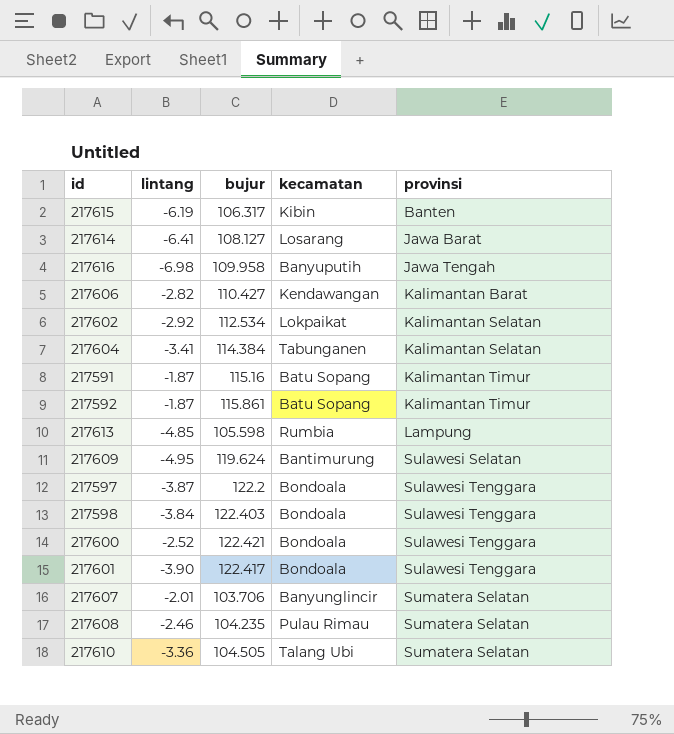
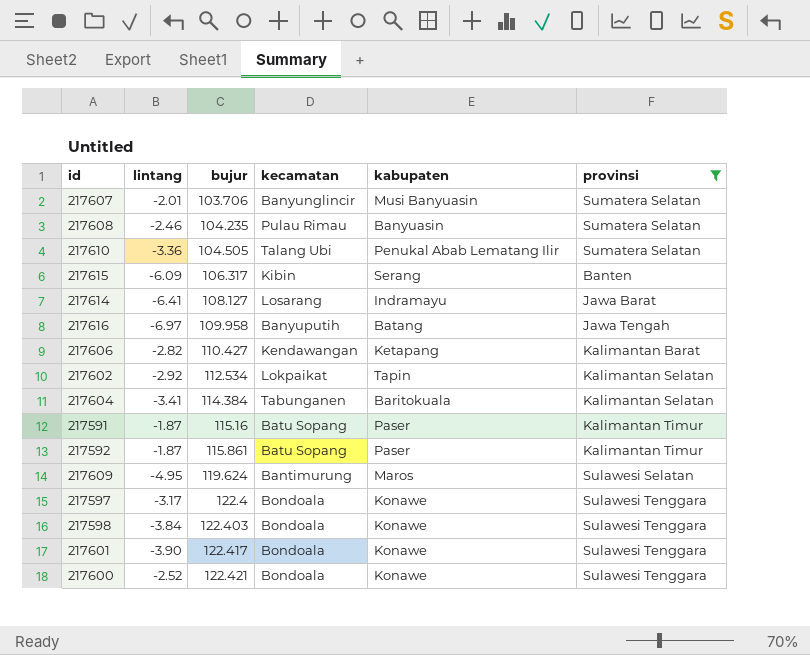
filter: none -> provinsi != Lampung
row order: provinsi ascending -> bujur ascending
column kabupaten | position: none -> 5
217615 | lintang: -6.19 -> -6.09
217616 | lintang: -6.98 -> -6.97
217597 | lintang: -3.87 -> -3.17
217597 | bujur: 122.2 -> 122.4

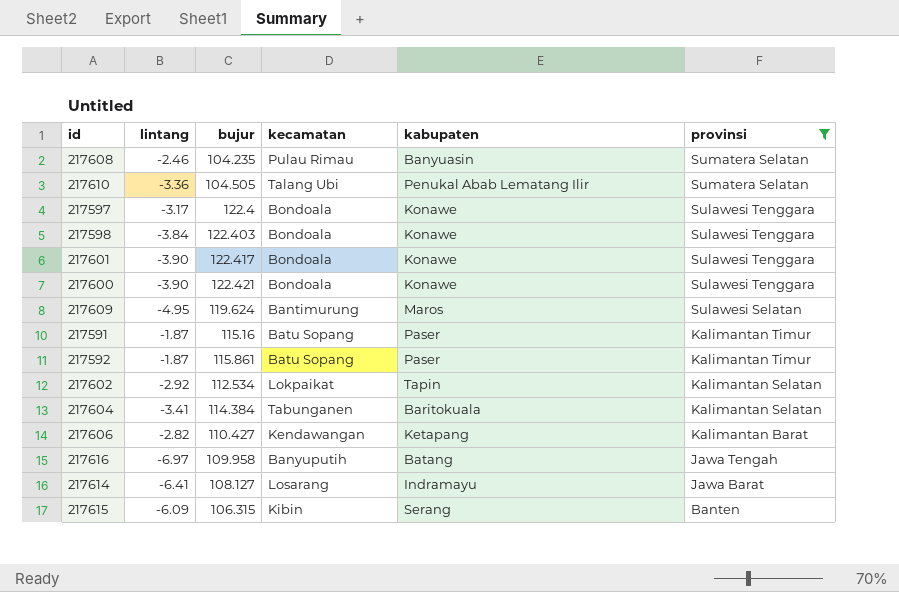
row order: bujur ascending -> provinsi descending
row 217607: -2.01 | 103.706 | Banyunglincir | Musi Banyuasin | Sumatera Selatan -> none
217600 | lintang: -2.52 -> -3.90
217615 | bujur: 106.317 -> 106.315

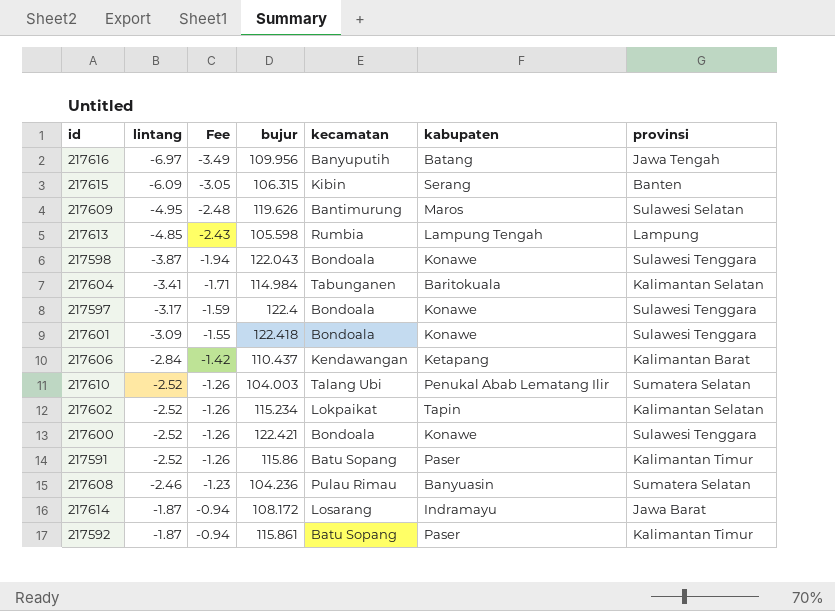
filter: provinsi != Lampung -> none
row order: provinsi descending -> lintang ascending
column Fee | formula: none -> [lintang] * 0.5
217616 | bujur: 109.958 -> 109.956
217609 | bujur: 119.624 -> 119.626
217598 | lintang: -3.84 -> -3.87
217598 | bujur: 122.403 -> 122.043
217604 | bujur: 114.384 -> 114.984
217601 | lintang: -3.90 -> -3.09
217601 | bujur: 122.417 -> 122.418
217606 | lintang: -2.82 -> -2.84
217606 | bujur: 110.427 -> 110.437
217610 | lintang: -3.36 -> -2.52
217610 | bujur: 104.505 -> 104.003
217602 | lintang: -2.92 -> -2.52
217602 | bujur: 112.534 -> 115.234
217600 | lintang: -3.90 -> -2.52
217591 | lintang: -1.87 -> -2.52
217591 | bujur: 115.16 -> 115.86
217608 | bujur: 104.235 -> 104.236
217614 | lintang: -6.41 -> -1.87
217614 | bujur: 108.127 -> 108.172

